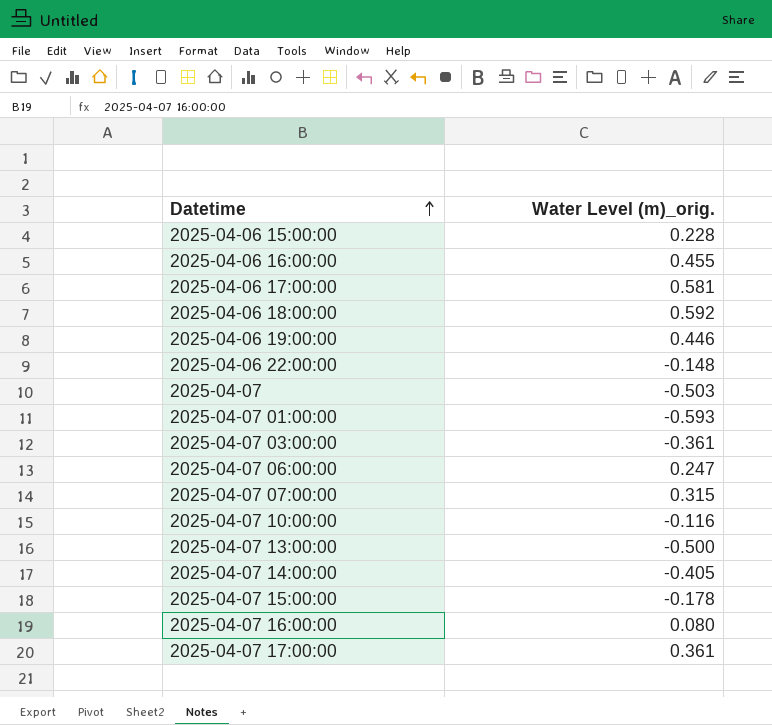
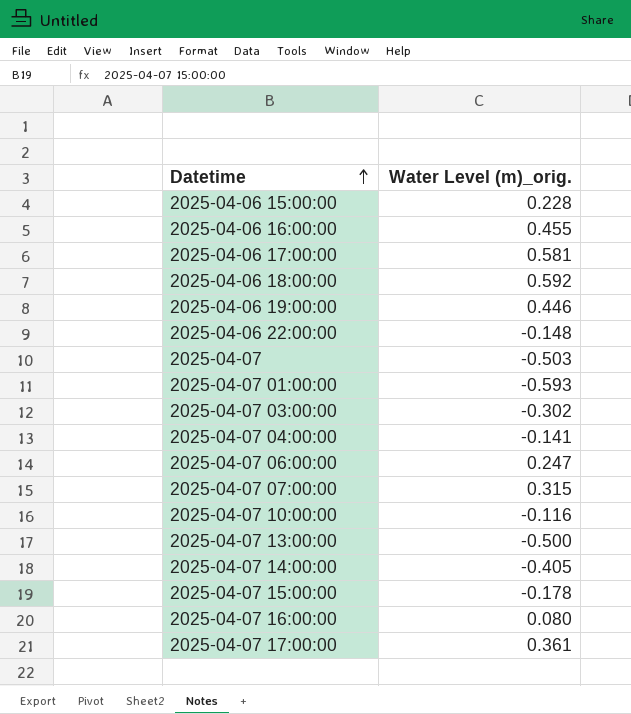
2025-04-07 03:00:00 | Water Level (m)_orig.: -0.361 -> -0.302
row 2025-04-07 04:00:00: none -> -0.141

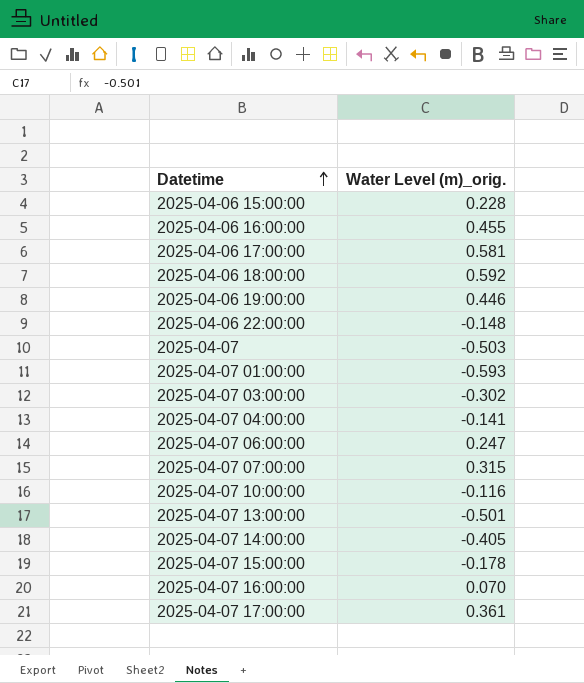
2025-04-07 13:00:00 | Water Level (m)_orig.: -0.500 -> -0.501
2025-04-07 16:00:00 | Water Level (m)_orig.: 0.080 -> 0.070

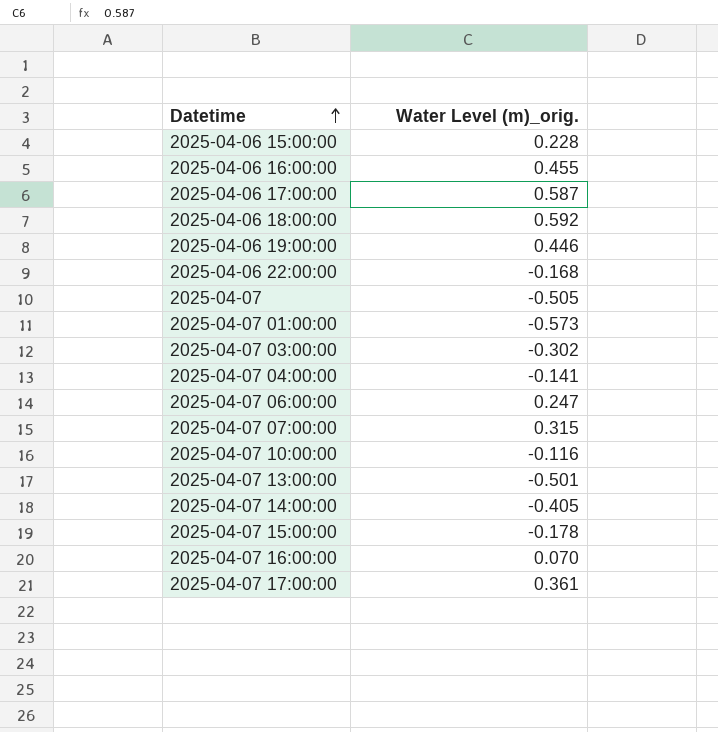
2025-04-06 17:00:00 | Water Level (m)_orig.: 0.581 -> 0.587
2025-04-06 22:00:00 | Water Level (m)_orig.: -0.148 -> -0.168
2025-04-07 | Water Level (m)_orig.: -0.503 -> -0.505
2025-04-07 01:00:00 | Water Level (m)_orig.: -0.593 -> -0.573

